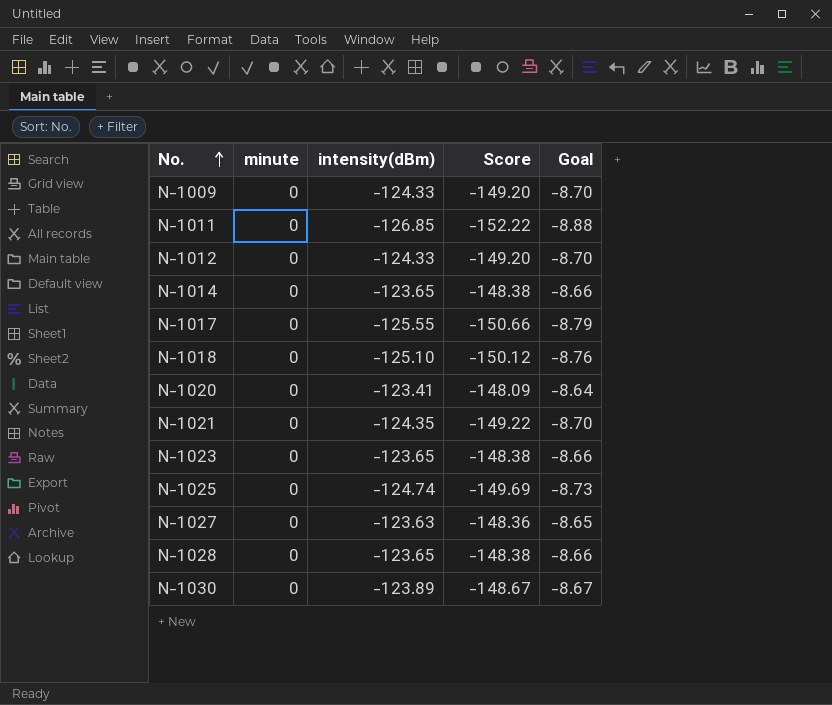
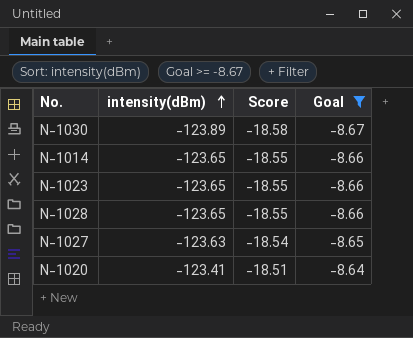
filter: none -> Goal >= -8.67
row order: No. ascending -> intensity(dBm) ascending
column minute | position: 2 -> none
column Score | formula: [intensity(dBm)] * 1.2 -> [intensity(dBm)] * 0.15

